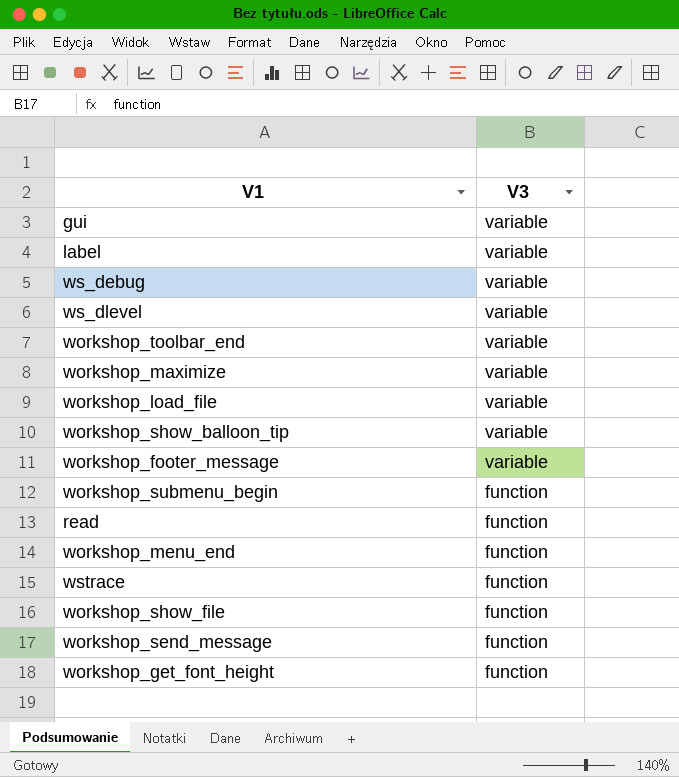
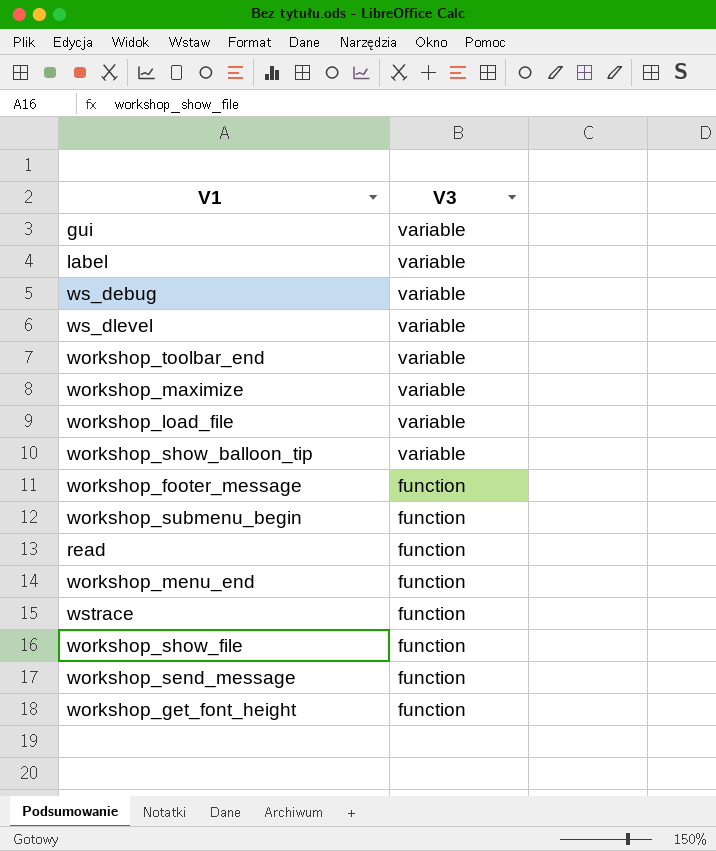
workshop_footer_message | V3: variable -> function

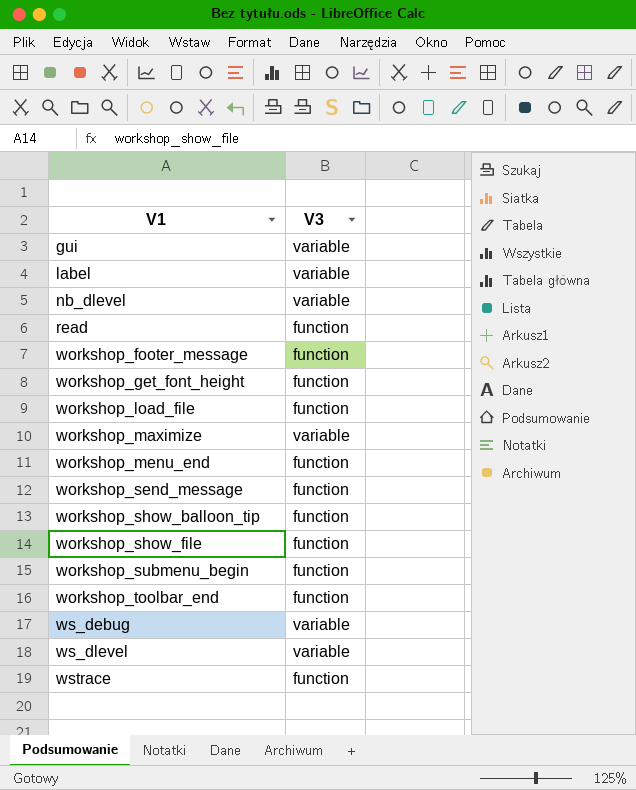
row order: V3 descending -> V1 ascending
row nb_dlevel: none -> variable
workshop_load_file | V3: variable -> function
workshop_show_balloon_tip | V3: variable -> function
workshop_toolbar_end | V3: variable -> function

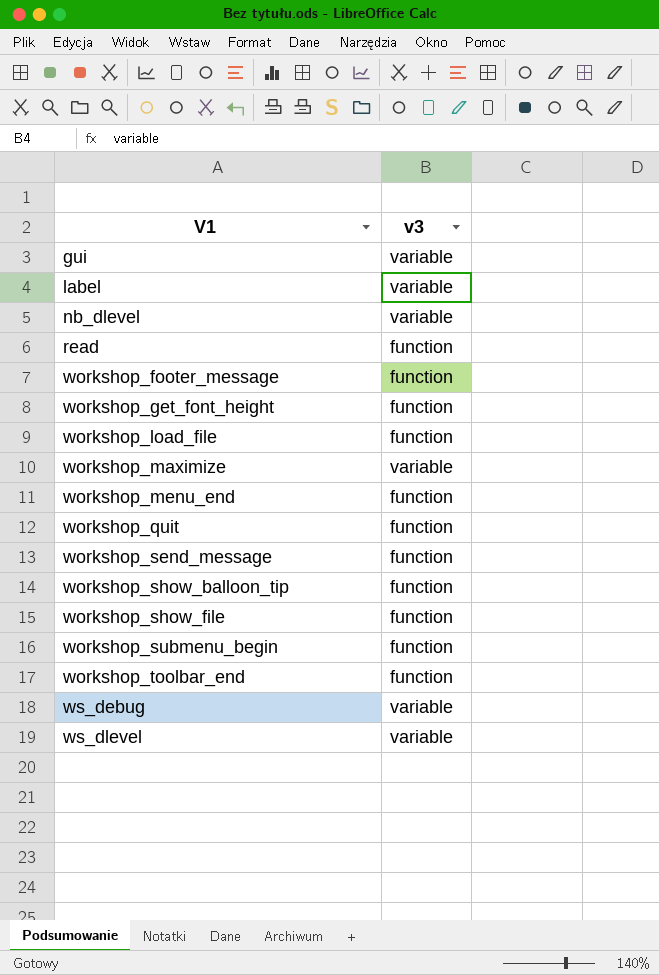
column name: V3 -> v3
row wstrace: function -> none
row workshop_quit: none -> function

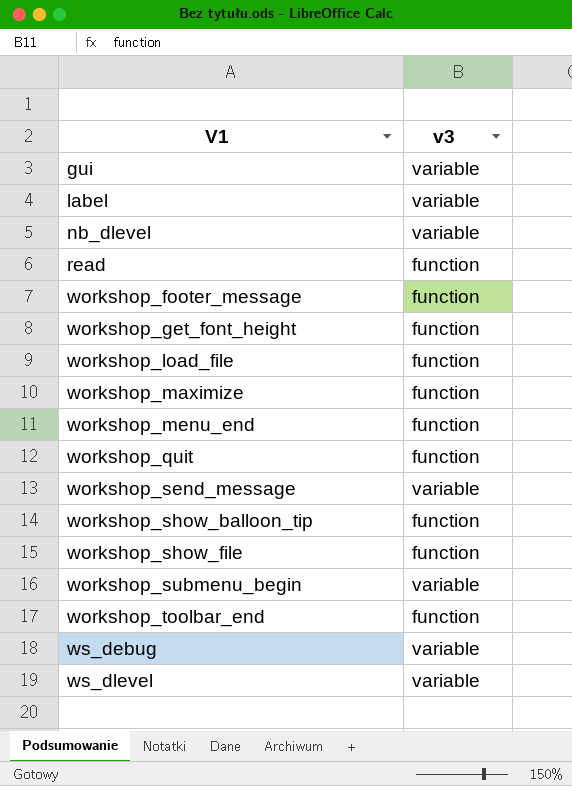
workshop_maximize | v3: variable -> function
workshop_send_message | v3: function -> variable
workshop_submenu_begin | v3: function -> variable

